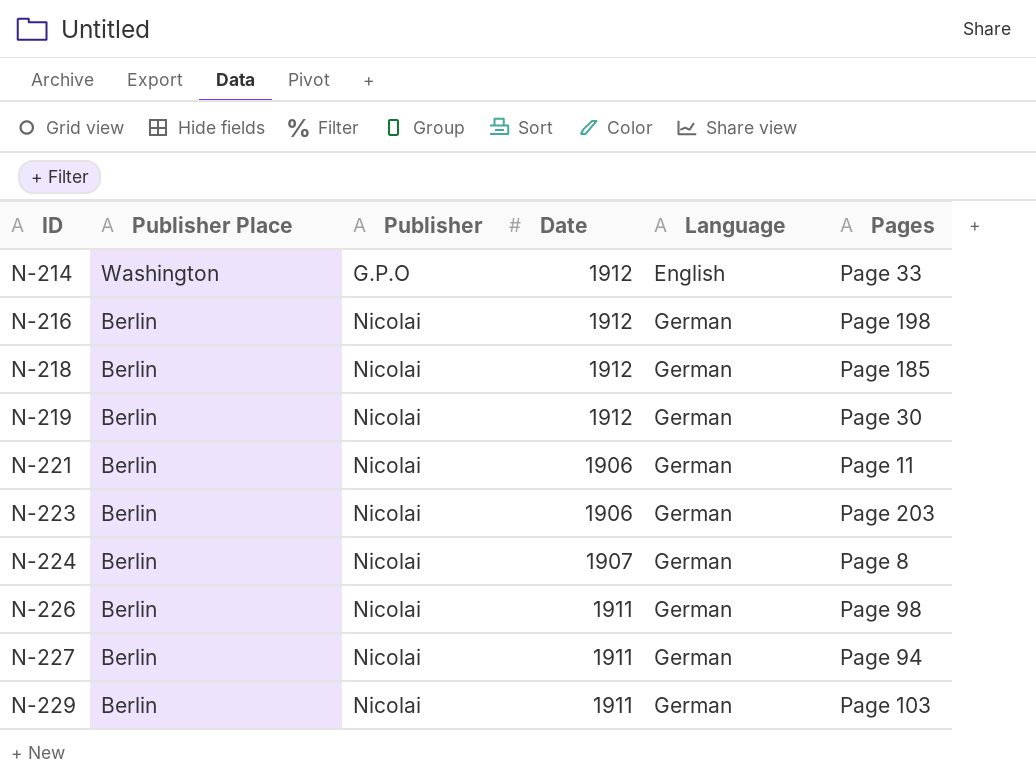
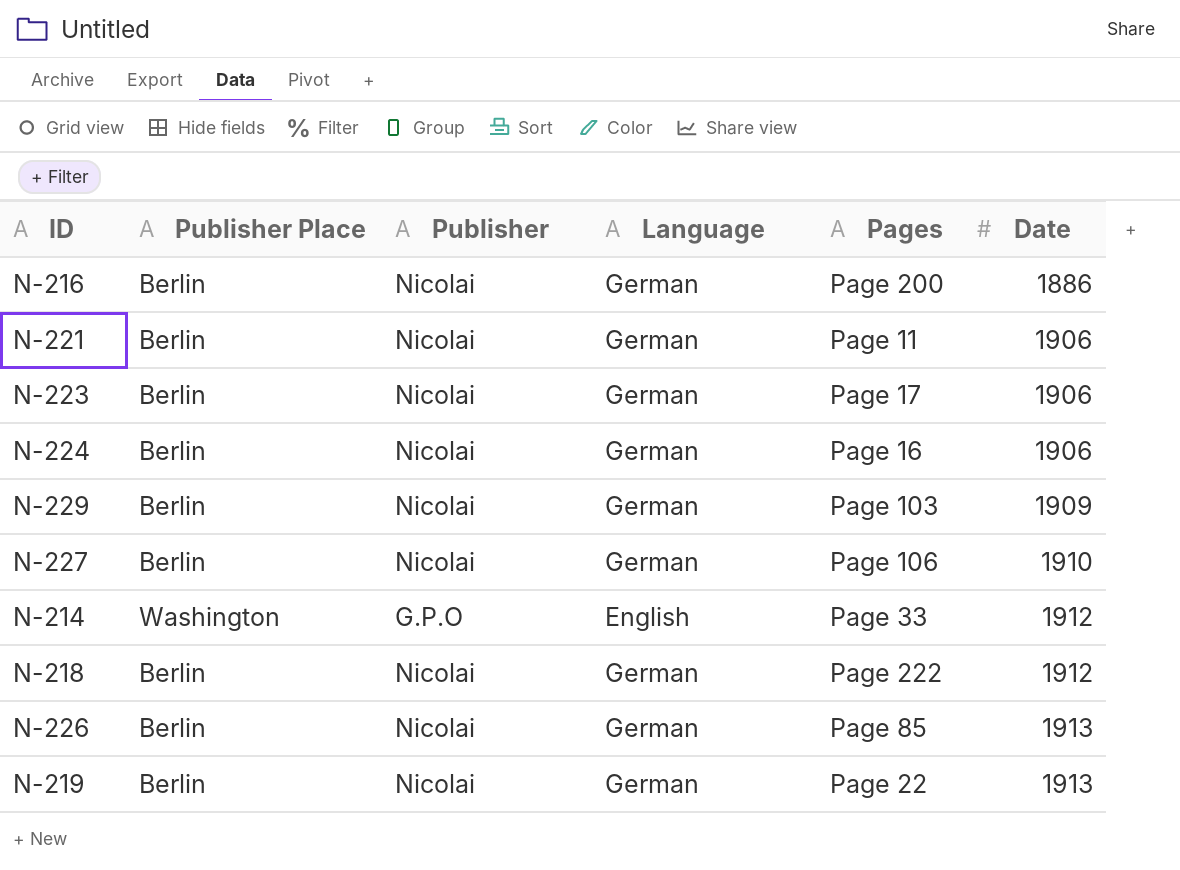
row order: ID ascending -> Date ascending
column Date | position: 4 -> 6
N-216 | Pages: Page 198 -> Page 200
N-216 | Date: 1912 -> 1886
N-223 | Pages: Page 203 -> Page 17
N-224 | Pages: Page 8 -> Page 16
N-224 | Date: 1907 -> 1906
N-229 | Date: 1911 -> 1909
N-227 | Pages: Page 94 -> Page 106
N-227 | Date: 1911 -> 1910
N-218 | Pages: Page 185 -> Page 222
N-226 | Pages: Page 98 -> Page 85
N-226 | Date: 1911 -> 1913
N-219 | Pages: Page 30 -> Page 22
N-219 | Date: 1912 -> 1913

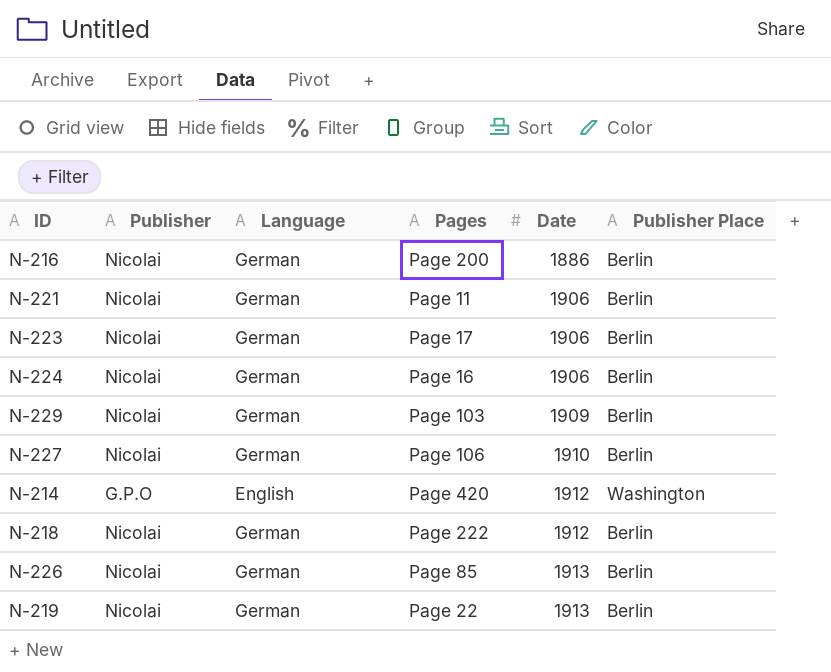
column Publisher Place | position: 2 -> 6
N-214 | Pages: Page 33 -> Page 420

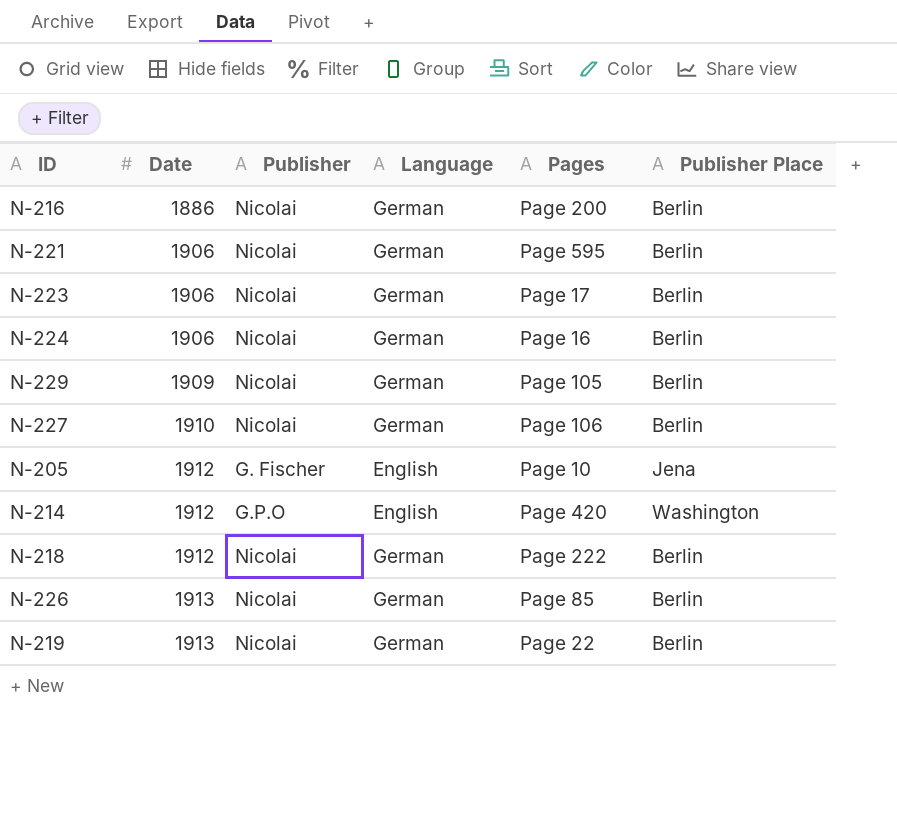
column Date | position: 5 -> 2
N-221 | Pages: Page 11 -> Page 595
N-229 | Pages: Page 103 -> Page 105
row N-205: none -> 1912 | G. Fischer | English | Page 10 | Jena

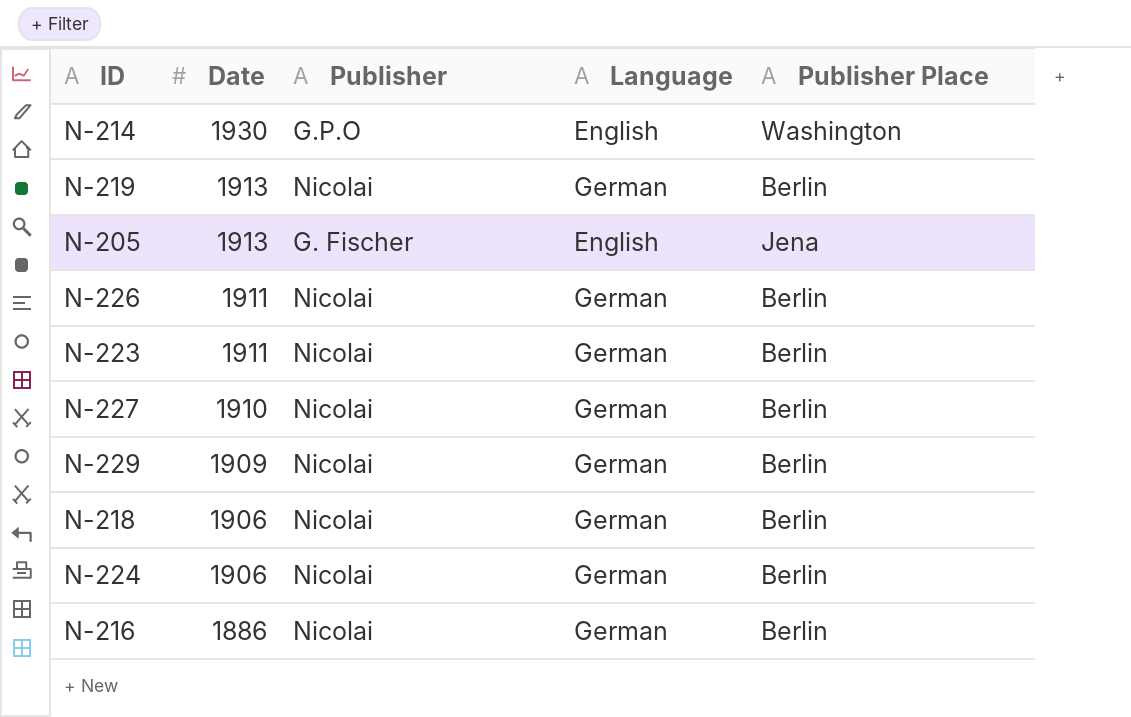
row order: Date ascending -> Date descending
column Pages | position: 5 -> none
row N-221: 1906 | Nicolai | German | Page 595 | Berlin -> none
N-214 | Date: 1912 -> 1930
N-205 | Date: 1912 -> 1913
N-226 | Date: 1913 -> 1911
N-223 | Date: 1906 -> 1911
N-218 | Date: 1912 -> 1906

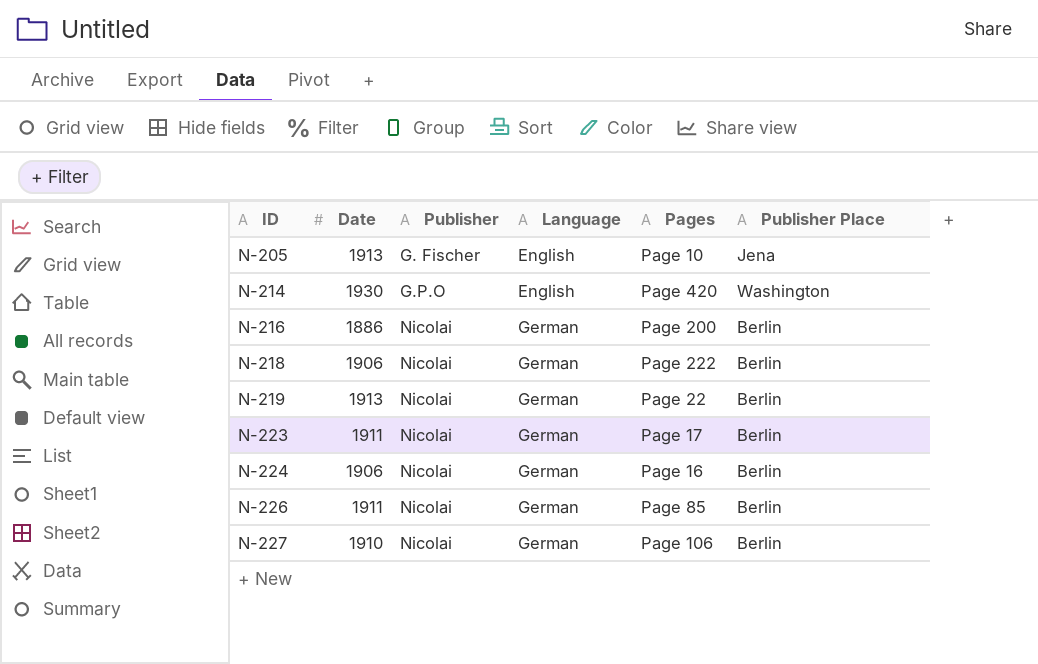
row order: Date descending -> ID ascending
column Pages | position: none -> 5
row N-229: 1909 | Nicolai | German | Berlin -> none

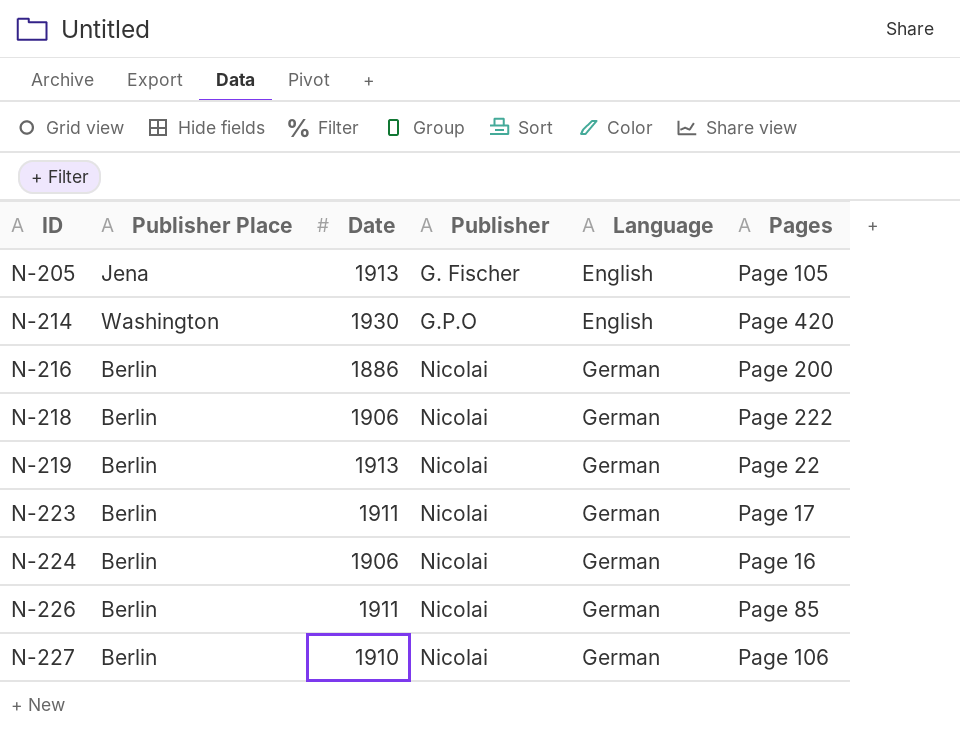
column Publisher Place | position: 6 -> 2
N-205 | Pages: Page 10 -> Page 105

